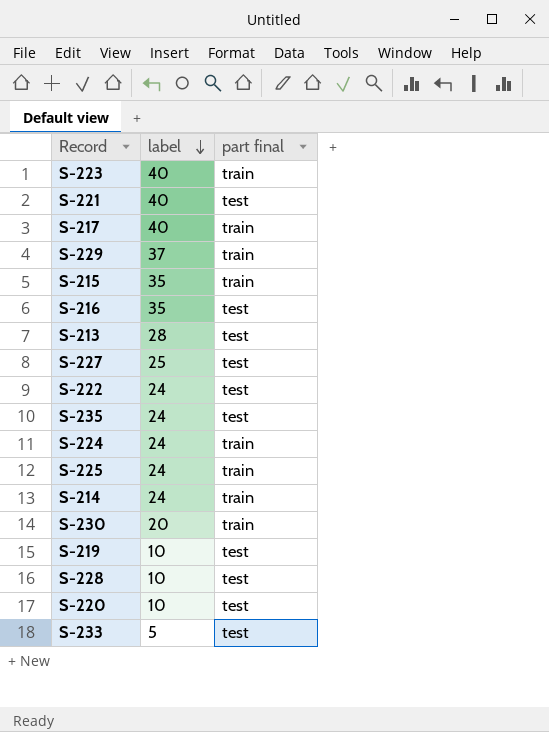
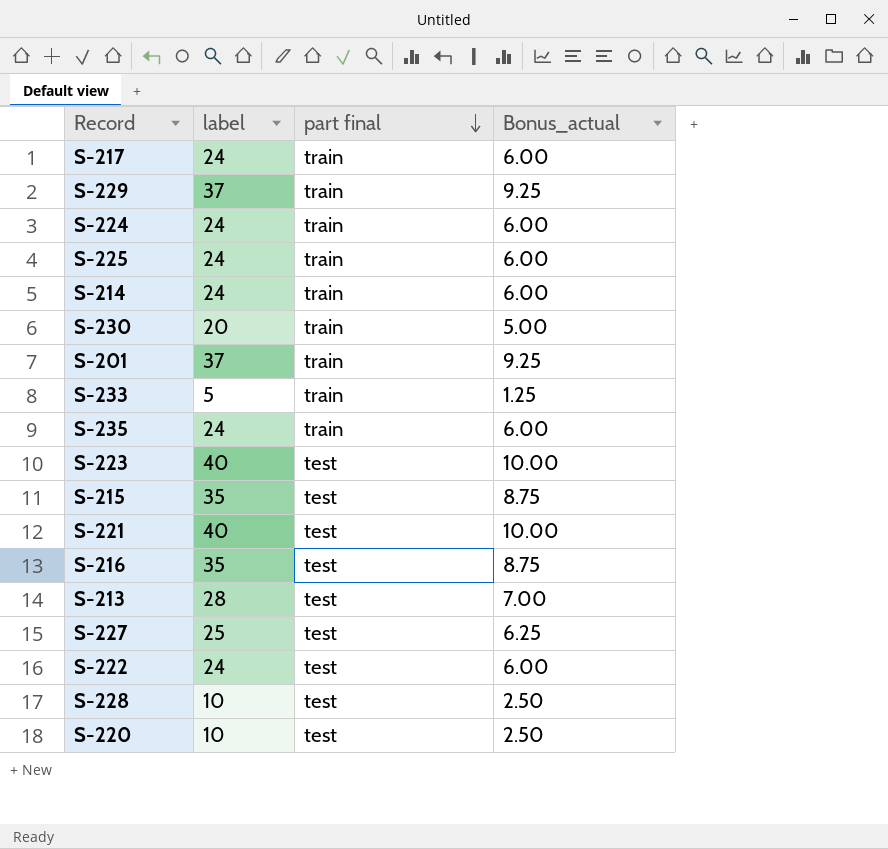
row order: label descending -> part final descending
column Bonus_actual | formula: none -> [label] * 0.25
row S-219: 10 | test -> none
S-217 | label: 40 -> 24
row S-201: none -> 37 | train | 9.25
S-233 | part final: test -> train
S-235 | part final: test -> train
S-223 | part final: train -> test
S-215 | part final: train -> test

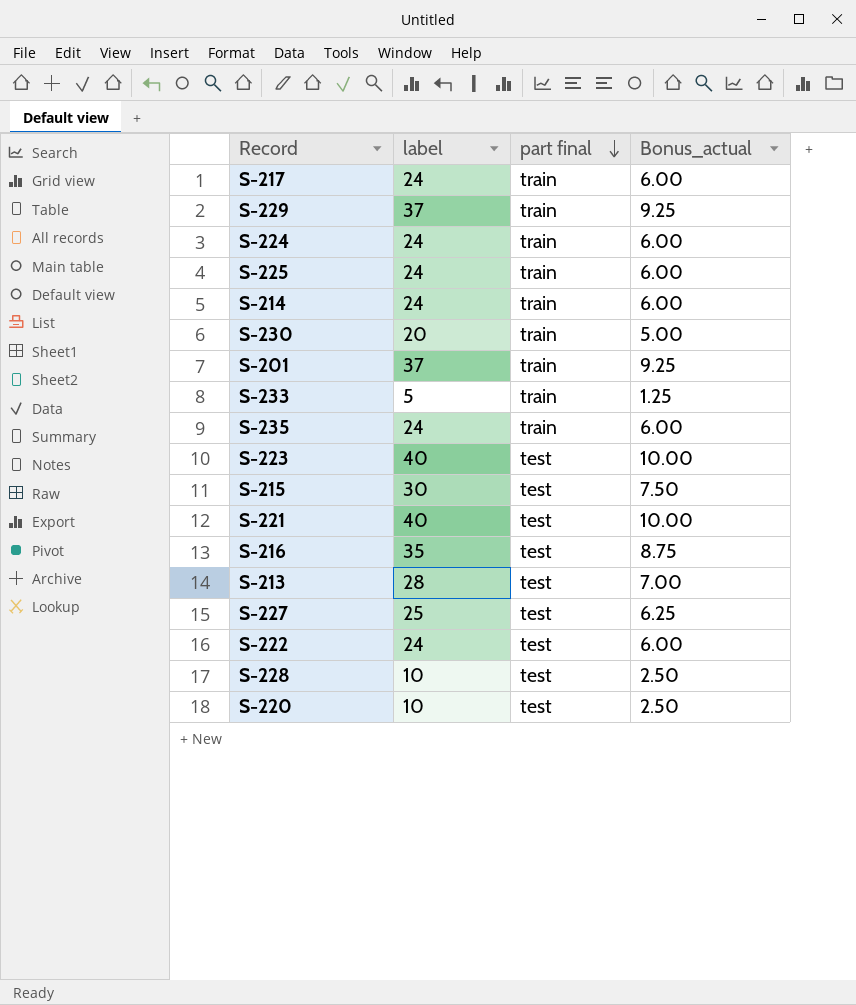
S-215 | label: 35 -> 30
S-215 | Bonus_actual: 8.75 -> 7.50

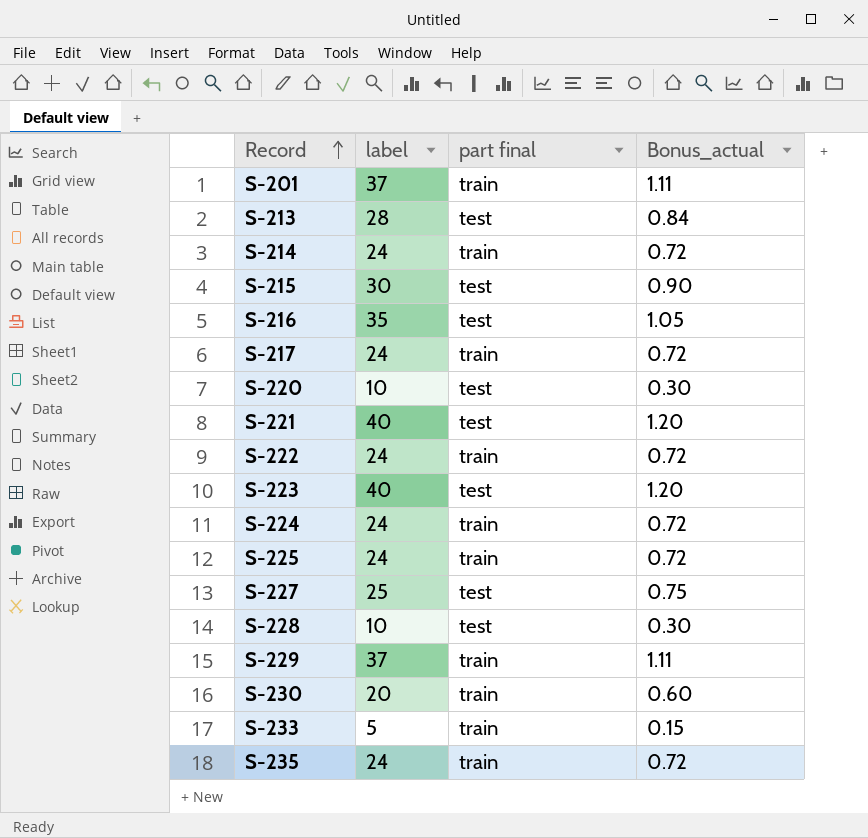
row order: part final descending -> Record ascending
column Bonus_actual | formula: [label] * 0.25 -> [label] * 0.03
S-222 | part final: test -> train

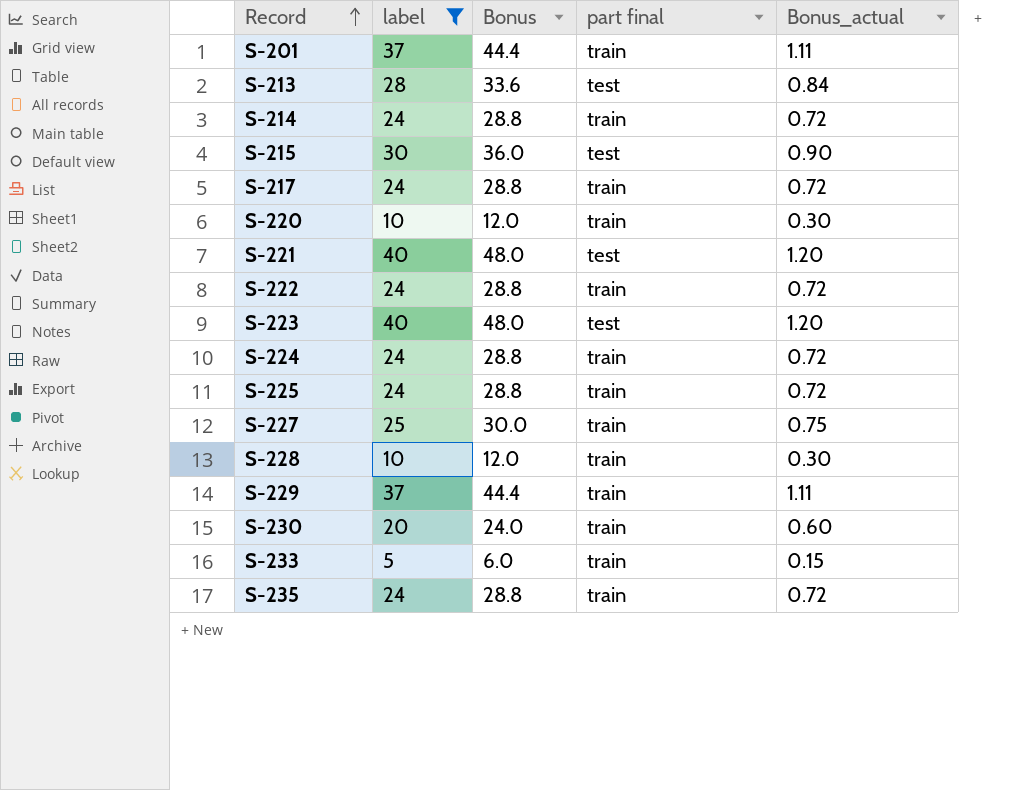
filter: none -> label != 35
column Bonus | formula: none -> [label] * 1.2
S-220 | part final: test -> train
S-227 | part final: test -> train
S-228 | part final: test -> train

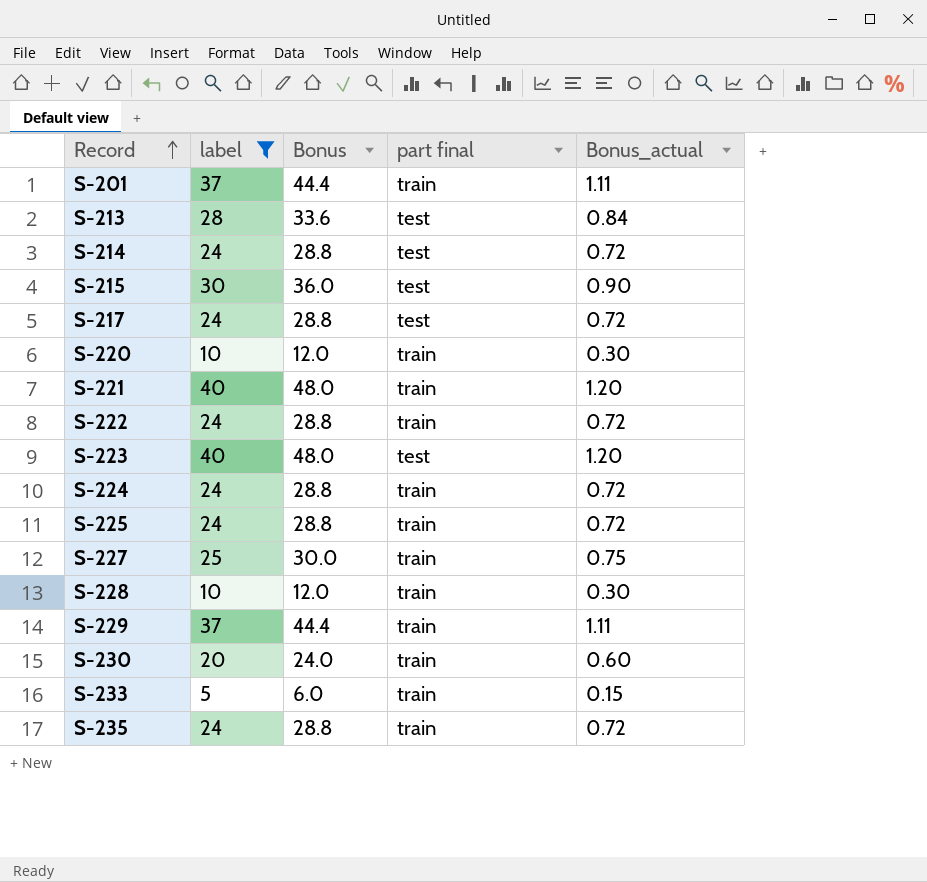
S-214 | part final: train -> test
S-217 | part final: train -> test
S-221 | part final: test -> train

